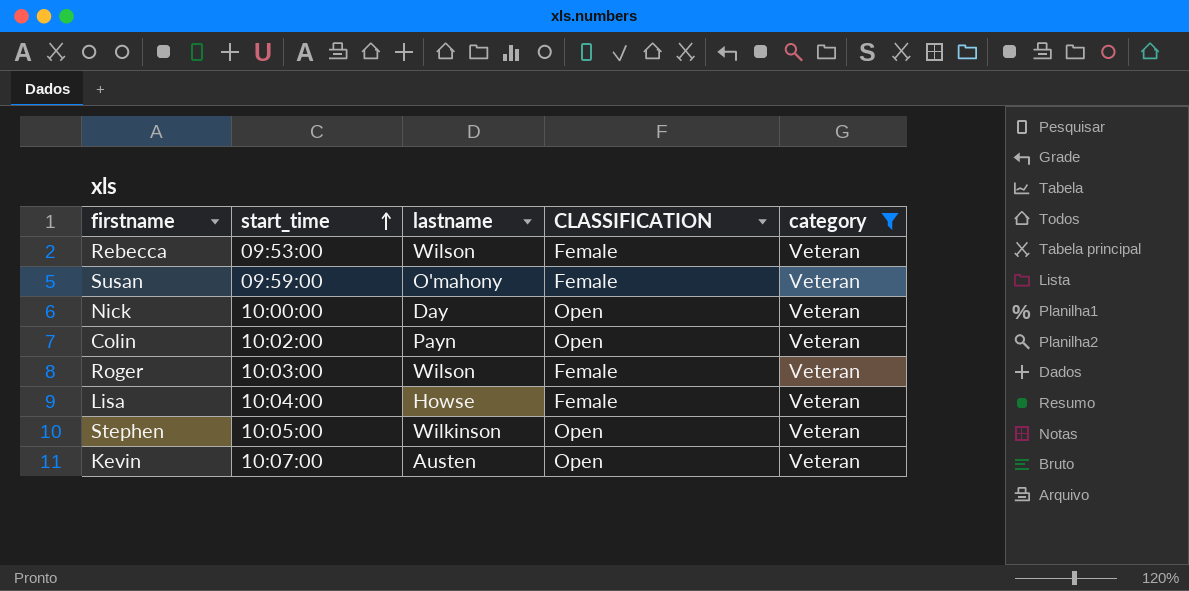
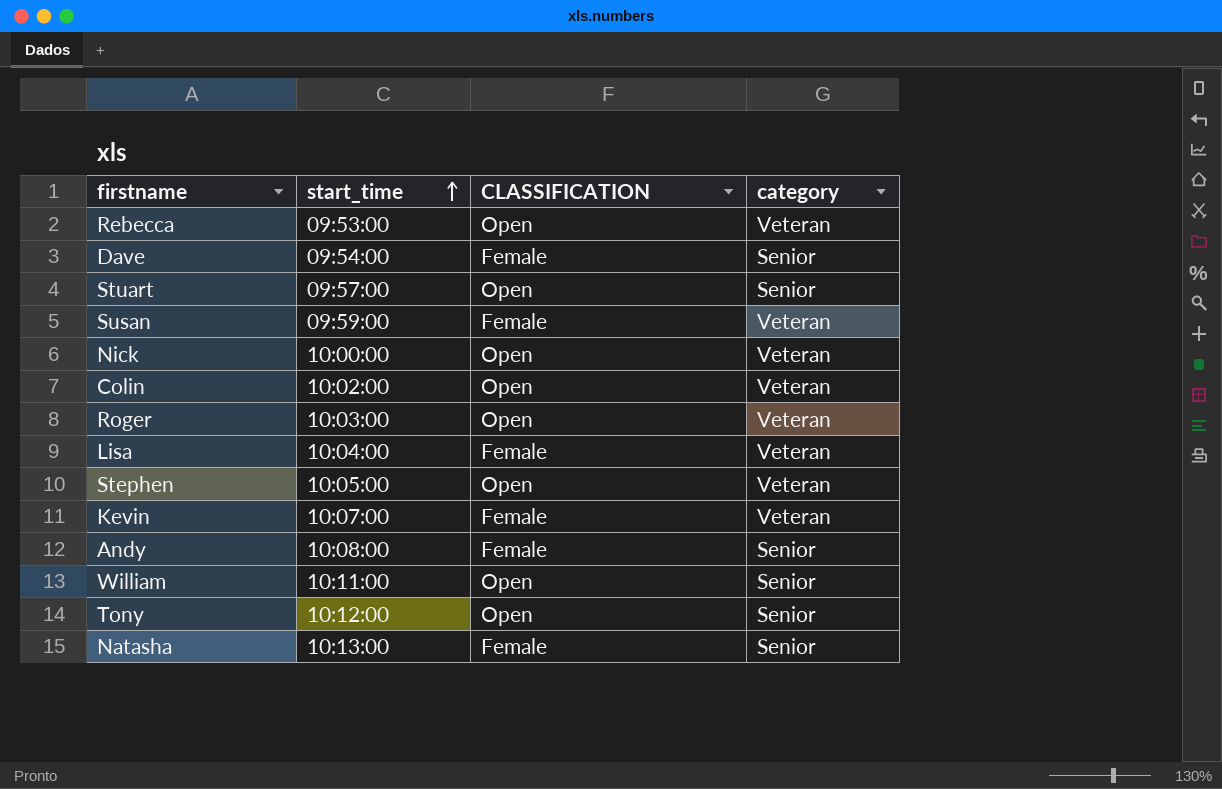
filter: category = Veteran -> none
column lastname | position: 3 -> none
Rebecca | CLASSIFICATION: Female -> Open
Roger | CLASSIFICATION: Female -> Open
Kevin | CLASSIFICATION: Open -> Female

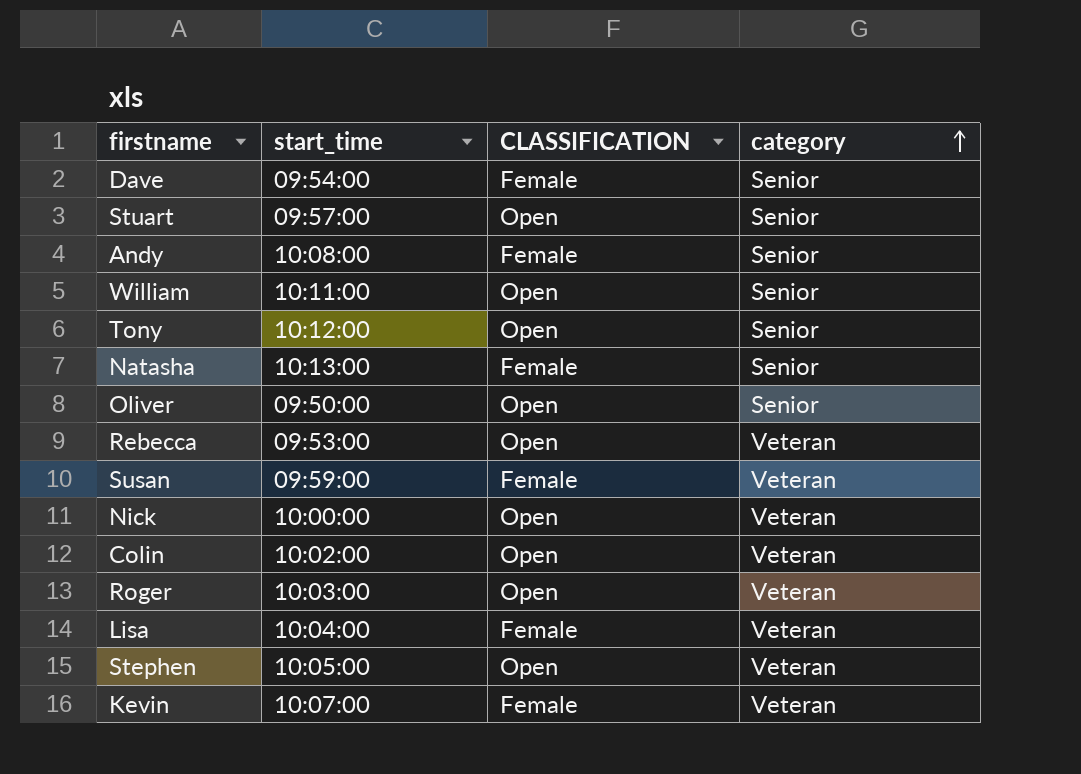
row order: start_time ascending -> category ascending
row Oliver: none -> 09:50:00 | Open | Senior

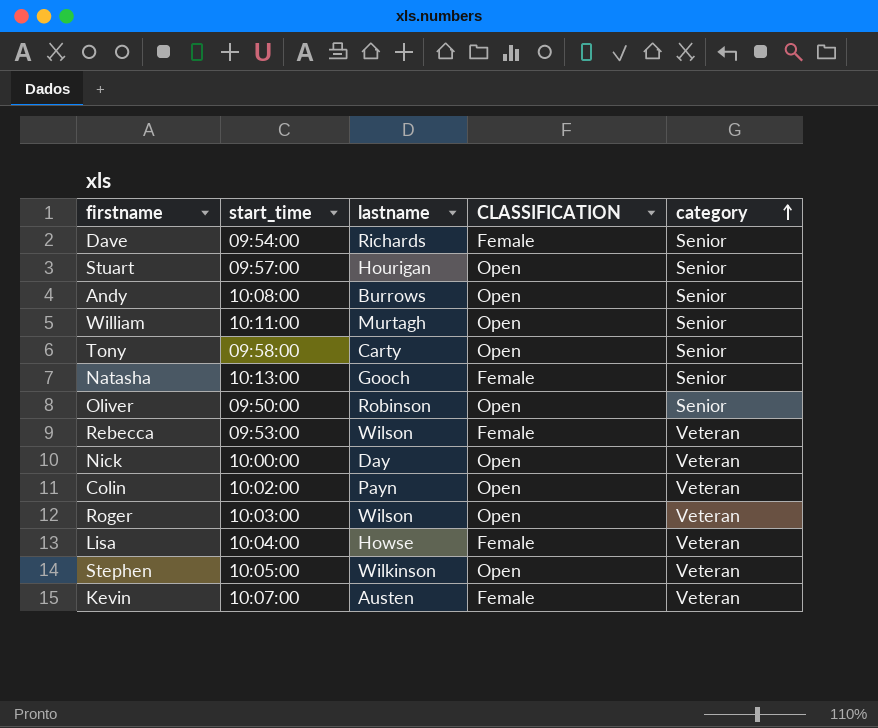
column lastname | position: none -> 3
row Susan: 09:59:00 | Female | Veteran -> none
Andy | CLASSIFICATION: Female -> Open
Tony | start_time: 10:12:00 -> 09:58:00
Rebecca | CLASSIFICATION: Open -> Female

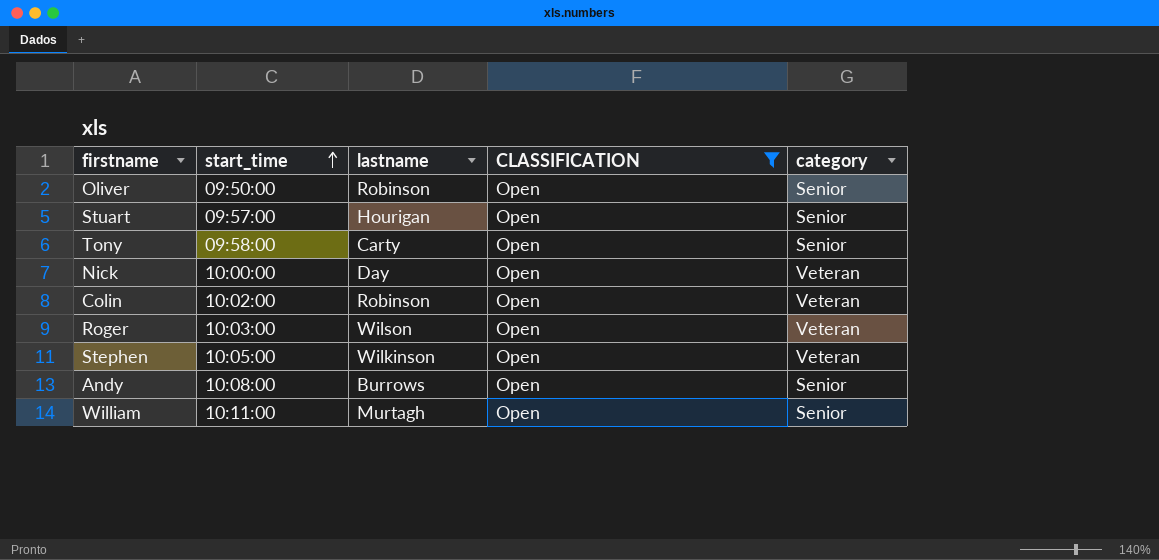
filter: none -> CLASSIFICATION = Open
row order: category ascending -> start_time ascending
Colin | lastname: Payn -> Robinson

